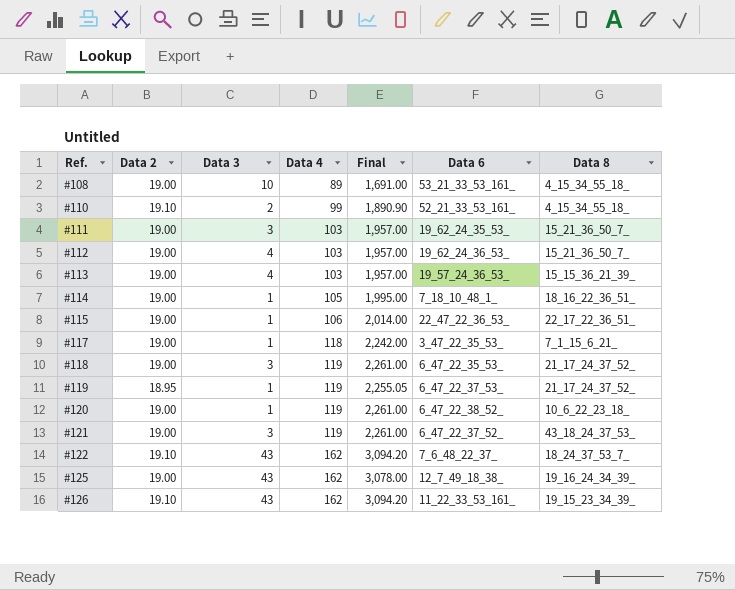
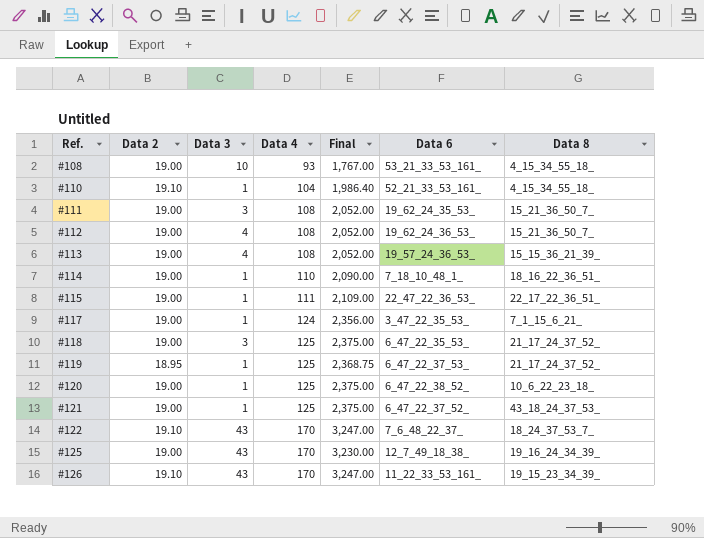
#108 | Data 4: 89 -> 93
#108 | Final: 1,691.00 -> 1,767.00
#110 | Data 3: 2 -> 1
#110 | Data 4: 99 -> 104
#110 | Final: 1,890.90 -> 1,986.40
#111 | Data 4: 103 -> 108
#111 | Final: 1,957.00 -> 2,052.00
#112 | Data 4: 103 -> 108
#112 | Final: 1,957.00 -> 2,052.00
#113 | Data 4: 103 -> 108
#113 | Final: 1,957.00 -> 2,052.00
#114 | Data 4: 105 -> 110
#114 | Final: 1,995.00 -> 2,090.00
#115 | Data 4: 106 -> 111
#115 | Final: 2,014.00 -> 2,109.00
#117 | Data 4: 118 -> 124
#117 | Final: 2,242.00 -> 2,356.00
#118 | Data 4: 119 -> 125
#118 | Final: 2,261.00 -> 2,375.00
#119 | Data 4: 119 -> 125
#119 | Final: 2,255.05 -> 2,368.75
#120 | Data 4: 119 -> 125
#120 | Final: 2,261.00 -> 2,375.00
#121 | Data 3: 3 -> 1
#121 | Data 4: 119 -> 125
#121 | Final: 2,261.00 -> 2,375.00
#122 | Data 4: 162 -> 170
#122 | Final: 3,094.20 -> 3,247.00
#125 | Data 4: 162 -> 170
#125 | Final: 3,078.00 -> 3,230.00
#126 | Data 4: 162 -> 170
#126 | Final: 3,094.20 -> 3,247.00

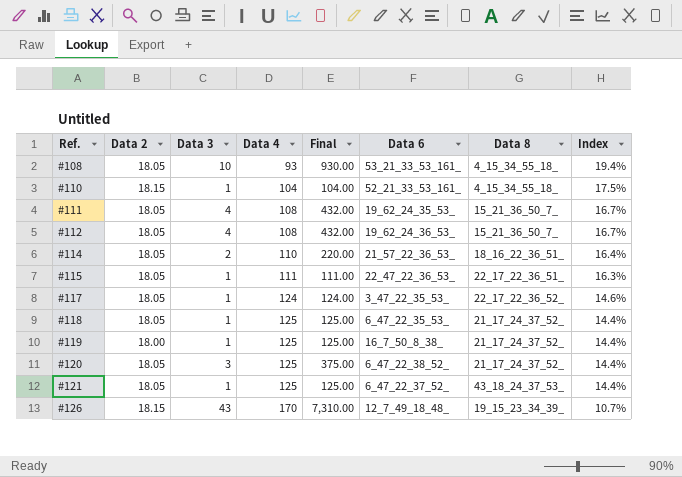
column Final | formula: [Data 2] * [Data 4] -> [Data 3] * [Data 4]
column Index | formula: none -> [Data 2] / [Data 4]
row #113: 19.00 | 4 | 108 | 2,052.00 | 19_57_24_36_53_ | 15_15_36_21_39_ -> none
row #122: 19.10 | 43 | 170 | 3,247.00 | 7_6_48_22_37_ | 18_24_37_53_7_ -> none
row #125: 19.00 | 43 | 170 | 3,230.00 | 12_7_49_18_38_ | 19_16_24_34_39_ -> none
#108 | Data 2: 19.00 -> 18.05
#110 | Data 2: 19.10 -> 18.15
#111 | Data 2: 19.00 -> 18.05
#111 | Data 3: 3 -> 4
#112 | Data 2: 19.00 -> 18.05
#114 | Data 2: 19.00 -> 18.05
#114 | Data 3: 1 -> 2
#114 | Data 6: 7_18_10_48_1_ -> 21_57_22_36_53_
#115 | Data 2: 19.00 -> 18.05
#117 | Data 2: 19.00 -> 18.05
#117 | Data 8: 7_1_15_6_21_ -> 22_17_22_36_52_
#118 | Data 2: 19.00 -> 18.05
#118 | Data 3: 3 -> 1
#119 | Data 2: 18.95 -> 18.00
#119 | Data 6: 6_47_22_37_53_ -> 16_7_50_8_38_
#120 | Data 2: 19.00 -> 18.05
#120 | Data 3: 1 -> 3
#120 | Data 8: 10_6_22_23_18_ -> 21_17_24_37_52_
#121 | Data 2: 19.00 -> 18.05
#126 | Data 2: 19.10 -> 18.15
#126 | Data 6: 11_22_33_53_161_ -> 12_7_49_18_48_

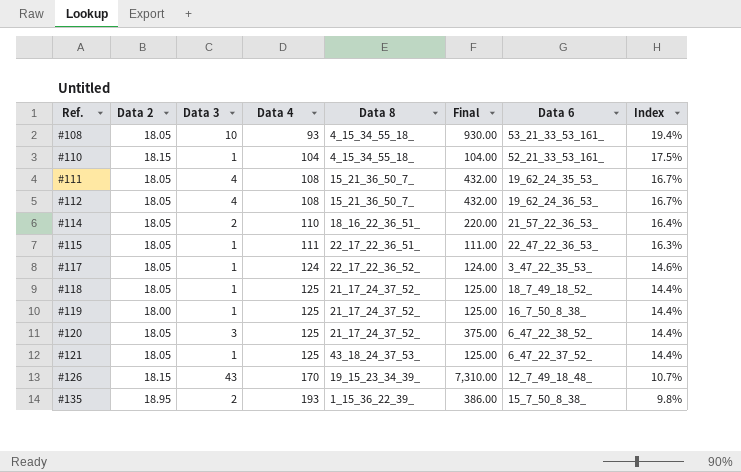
column Data 8 | position: 7 -> 5
#118 | Data 6: 6_47_22_35_53_ -> 18_7_49_18_52_
row #135: none -> 18.95 | 2 | 193 | 1_15_36_22_39_ | 386.00 | 15_7_50_8_38_ | 9.8%

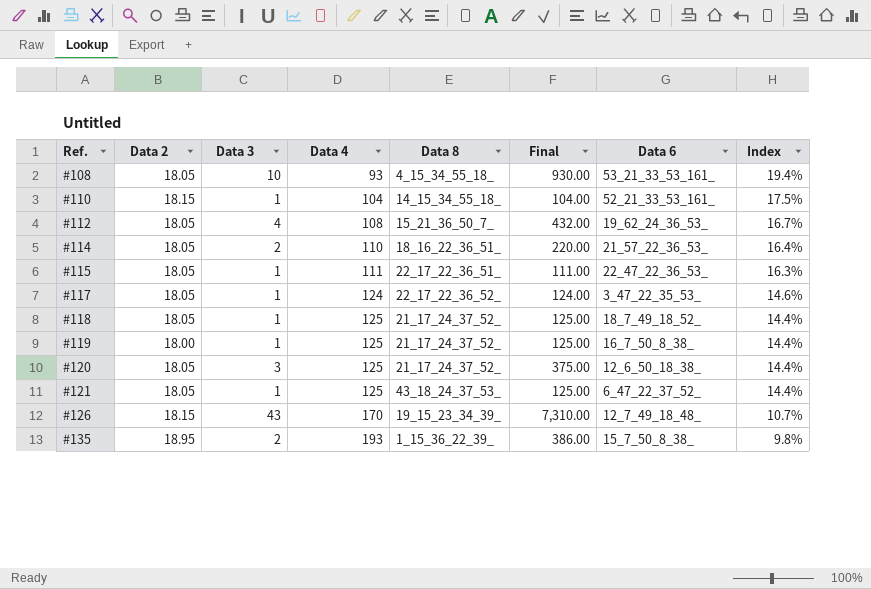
row #111: 18.05 | 4 | 108 | 15_21_36_50_7_ | 432.00 | 19_62_24_35_53_ | 16.7% -> none
#110 | Data 8: 4_15_34_55_18_ -> 14_15_34_55_18_
#120 | Data 6: 6_47_22_38_52_ -> 12_6_50_18_38_

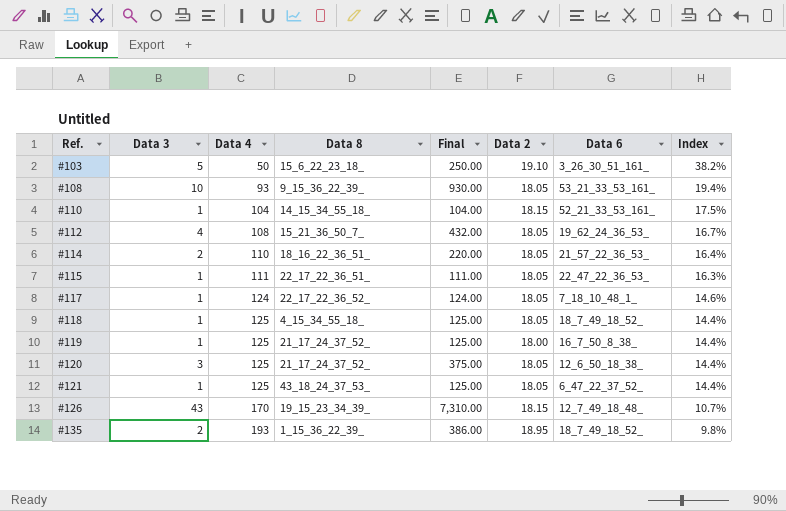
column Data 2 | position: 2 -> 6
row #103: none -> 5 | 50 | 15_6_22_23_18_ | 250.00 | 19.10 | 3_26_30_51_161_ | 38.2%
#108 | Data 8: 4_15_34_55_18_ -> 9_15_36_22_39_
#117 | Data 6: 3_47_22_35_53_ -> 7_18_10_48_1_
#118 | Data 8: 21_17_24_37_52_ -> 4_15_34_55_18_
#135 | Data 6: 15_7_50_8_38_ -> 18_7_49_18_52_

